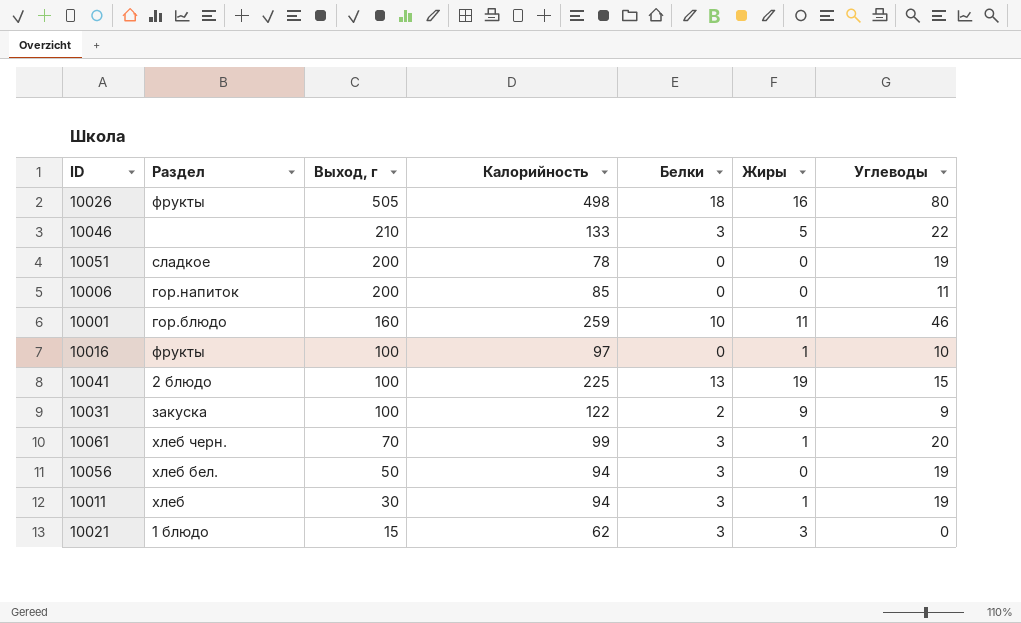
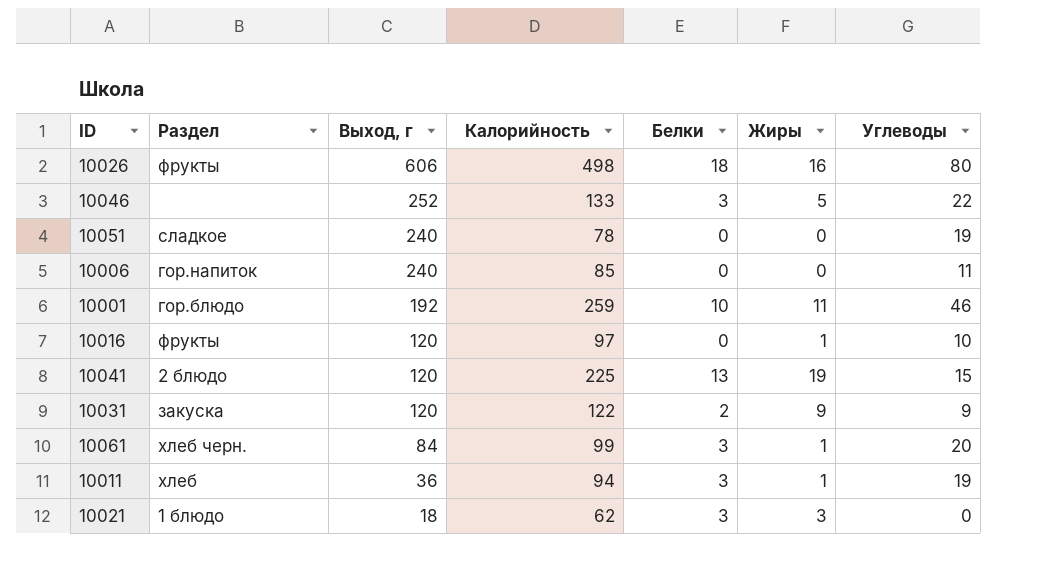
row 10056: хлеб бел. | 50 | 94 | 3 | 0 | 19 -> none
10026 | Выход, г: 505 -> 606
10046 | Выход, г: 210 -> 252
10051 | Выход, г: 200 -> 240
10006 | Выход, г: 200 -> 240
10001 | Выход, г: 160 -> 192
10016 | Выход, г: 100 -> 120
10041 | Выход, г: 100 -> 120
10031 | Выход, г: 100 -> 120
10061 | Выход, г: 70 -> 84
10011 | Выход, г: 30 -> 36
10021 | Выход, г: 15 -> 18

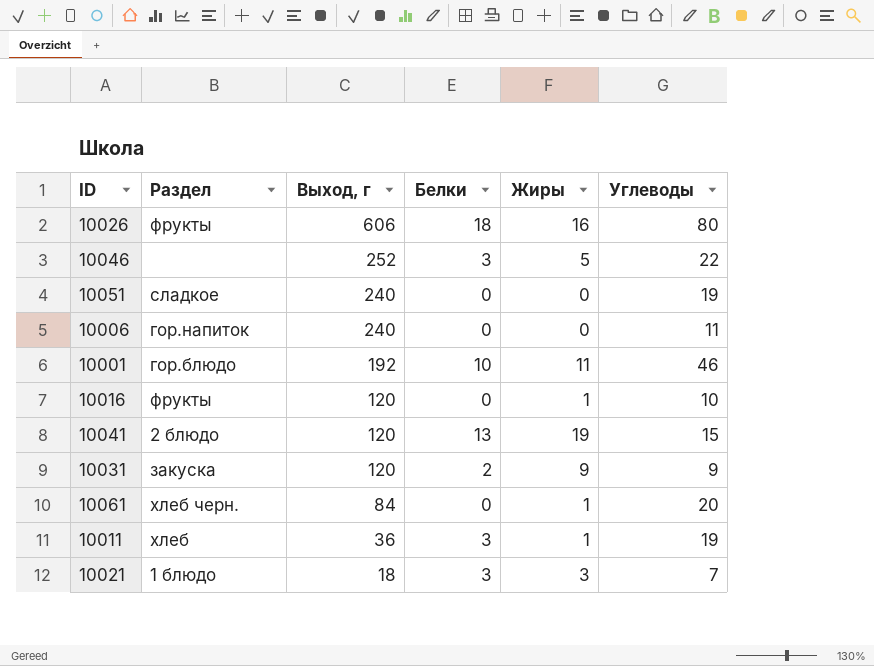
column Калорийность | position: 4 -> none
10061 | Белки: 3 -> 0
10021 | Углеводы: 0 -> 7

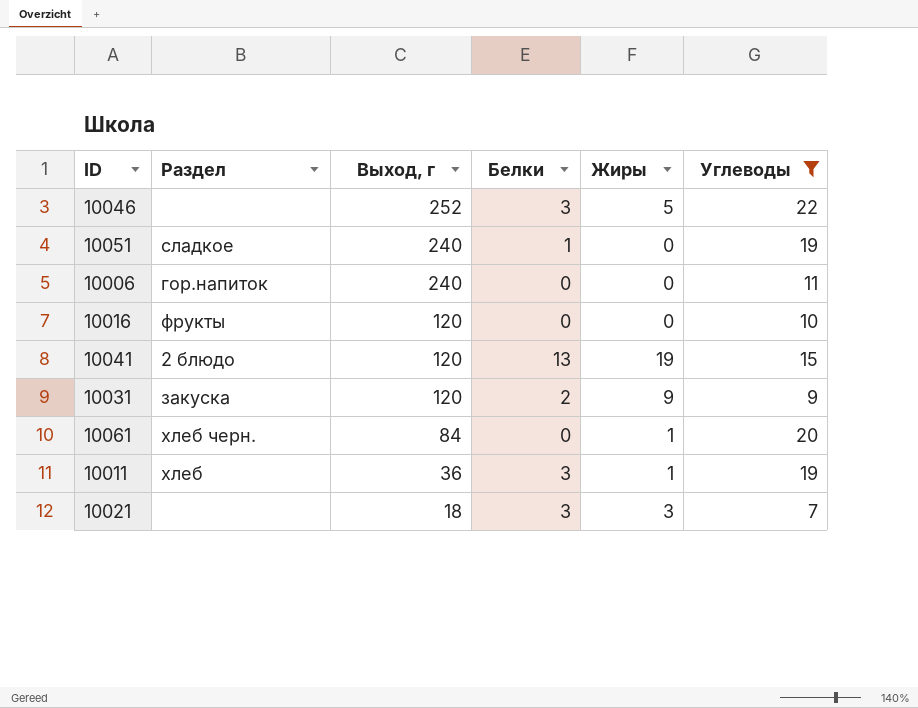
filter: none -> Углеводы <= 22
10051 | Белки: 0 -> 1
10016 | Жиры: 1 -> 0
10021 | Раздел: 1 блюдо -> none

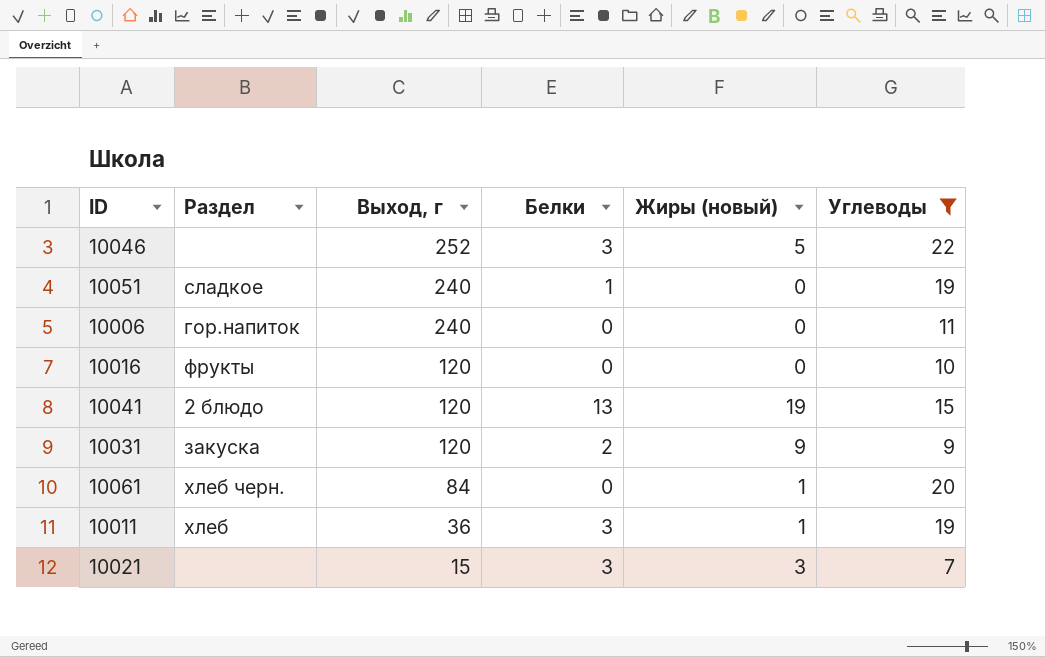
column name: Жиры -> Жиры (новый)
10021 | Выход, г: 18 -> 15

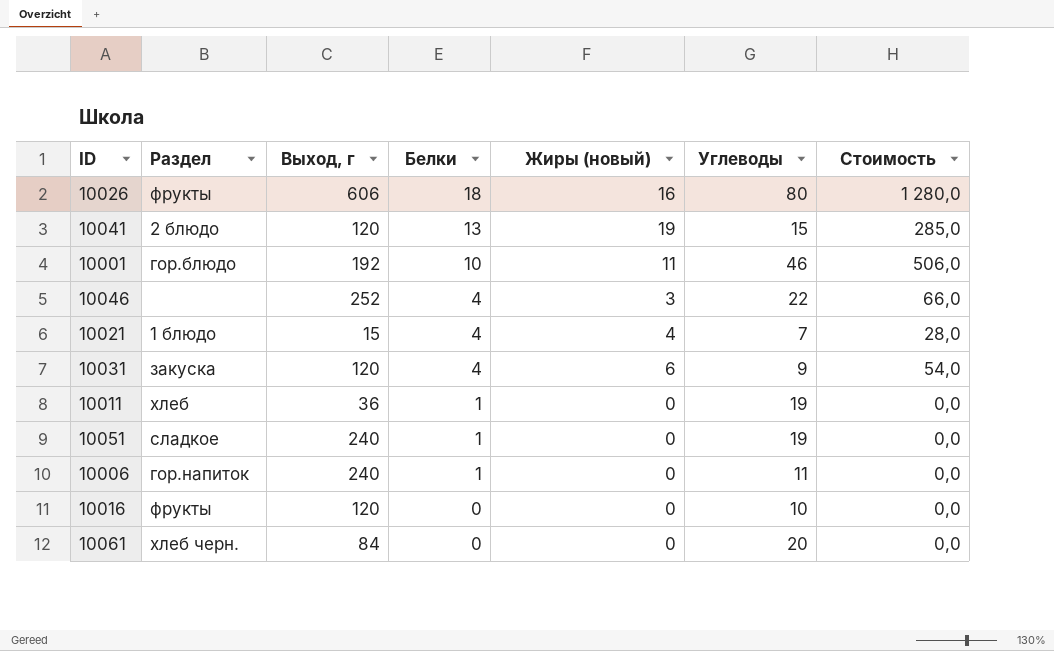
filter: Углеводы <= 22 -> none
row order: Выход, г descending -> Белки descending
column Стоимость | formula: none -> [Жиры (новый)] * [Углеводы]
10046 | Белки: 3 -> 4
10046 | Жиры (новый): 5 -> 3
10021 | Раздел: none -> 1 блюдо
10021 | Белки: 3 -> 4
10021 | Жиры (новый): 3 -> 4
10031 | Белки: 2 -> 4
10031 | Жиры (новый): 9 -> 6
10011 | Белки: 3 -> 1
10011 | Жиры (новый): 1 -> 0
10006 | Белки: 0 -> 1
10061 | Жиры (новый): 1 -> 0

